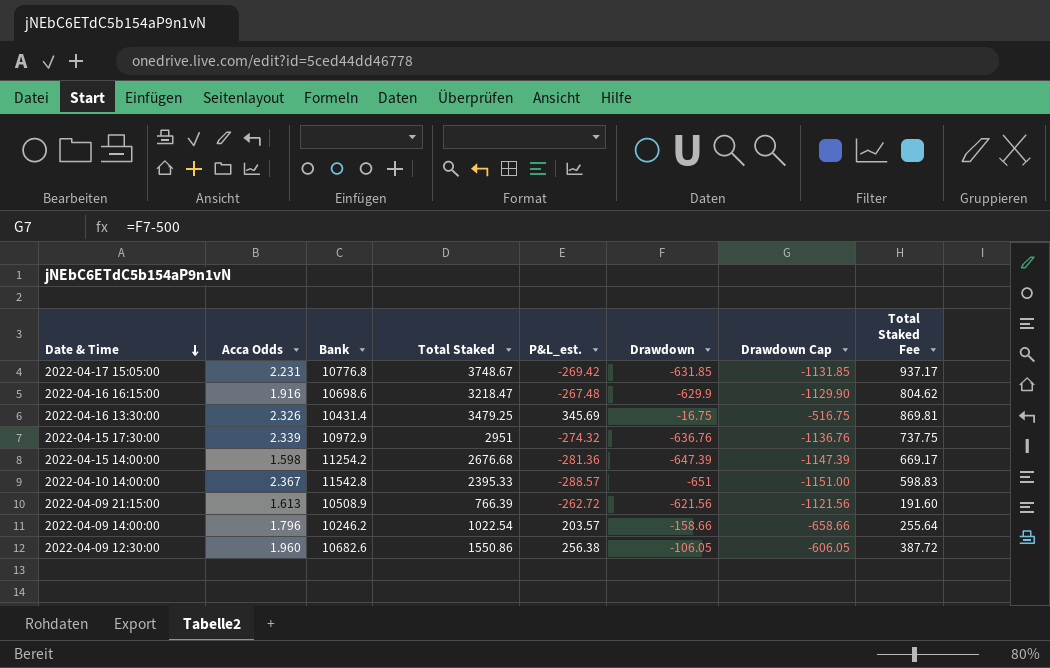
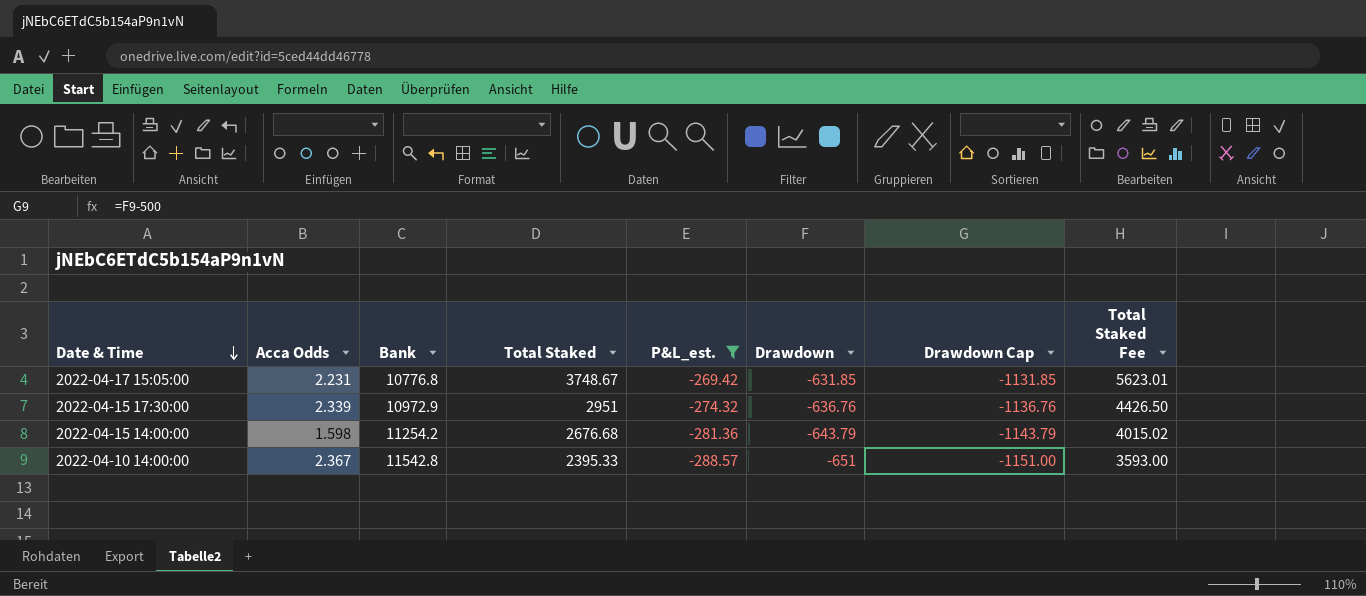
filter: none -> P&L_est. <= -269.42
column Total Staked Fee | formula: [Total Staked] * 0.25 -> [Total Staked] * 1.5
2022-04-15 14:00:00 | Drawdown: -647.39 -> -643.79
2022-04-15 14:00:00 | Drawdown Cap: -1147.39 -> -1143.79

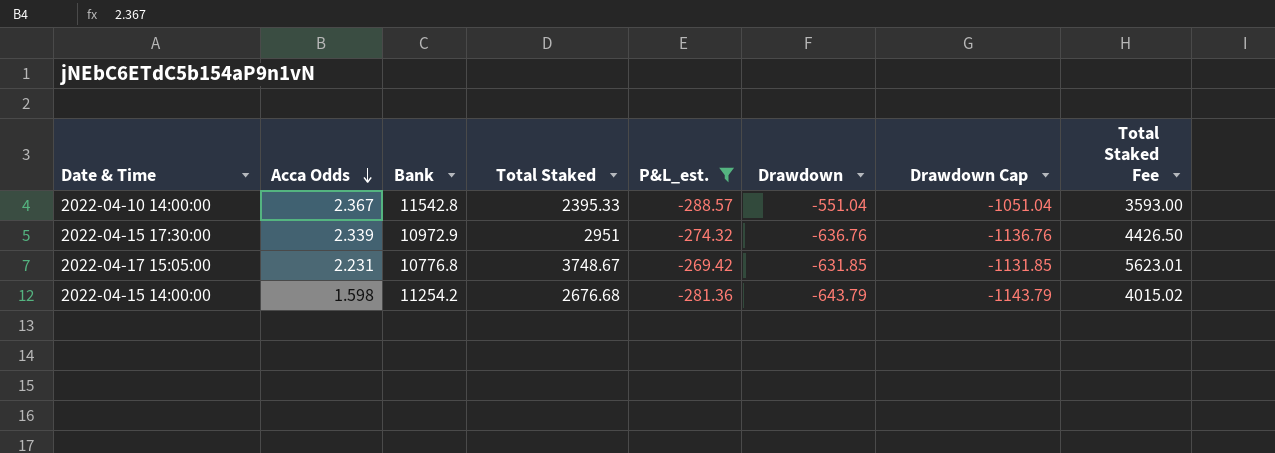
row order: Date & Time descending -> Acca Odds descending
2022-04-10 14:00:00 | Drawdown: -651 -> -551.04
2022-04-10 14:00:00 | Drawdown Cap: -1151.00 -> -1051.04

